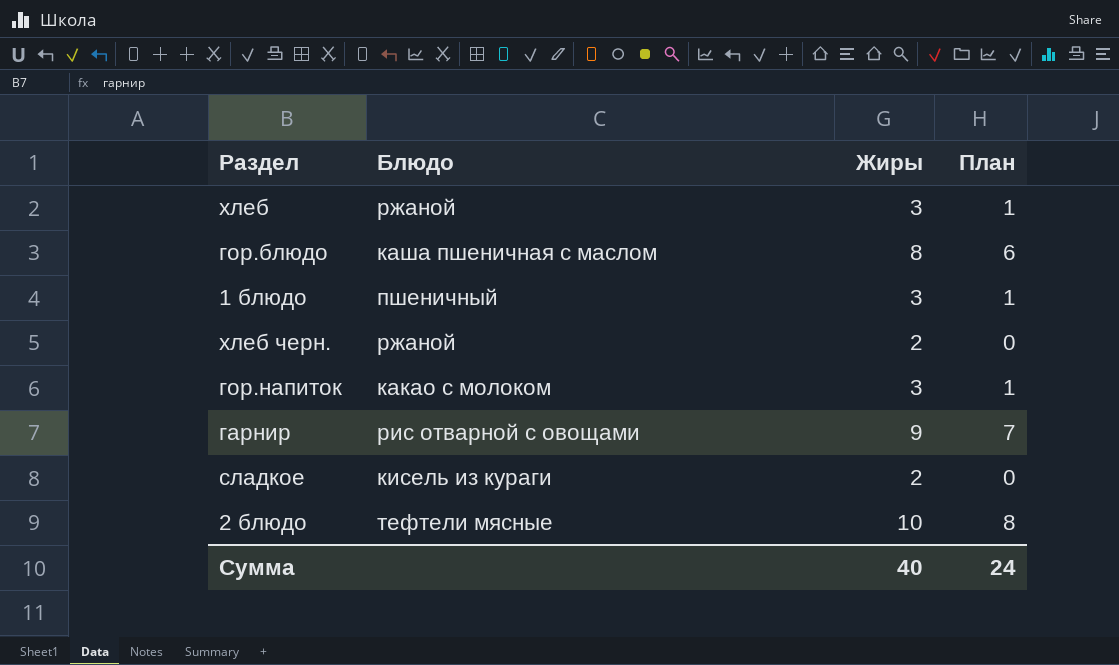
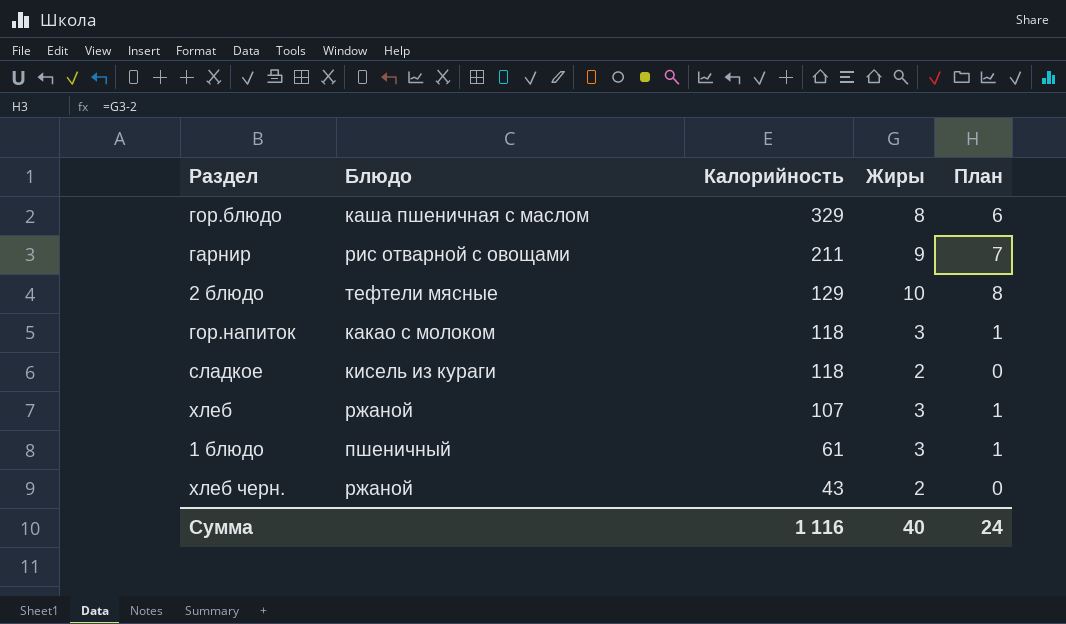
row order: none -> Калорийность descending
column Калорийность | position: none -> 3

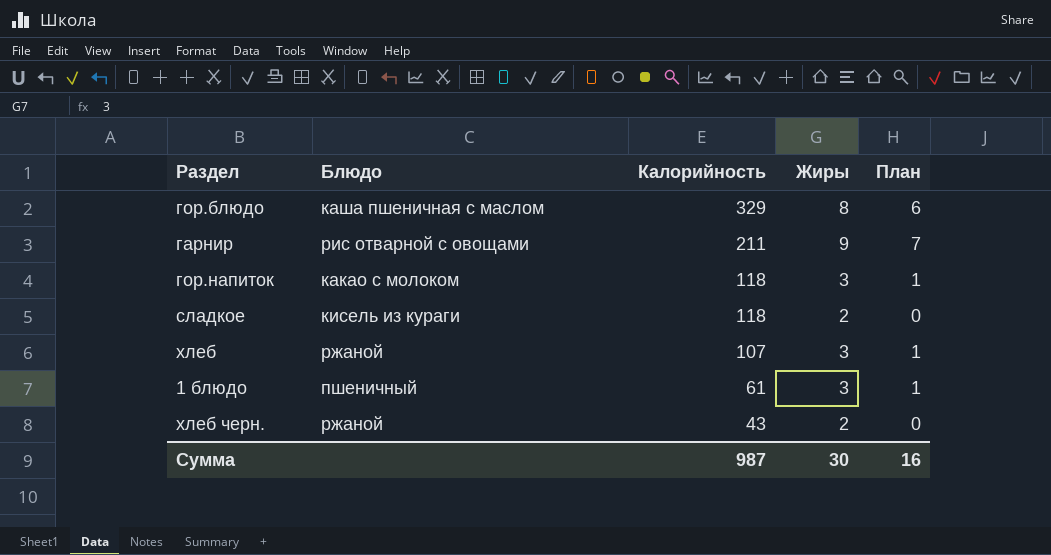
row 2 блюдо: тефтели мясные | 129 | 10 | 8 -> none
Сумма | Калорийность: 1 116 -> 987
Сумма | Жиры: 40 -> 30
Сумма | План: 24 -> 16

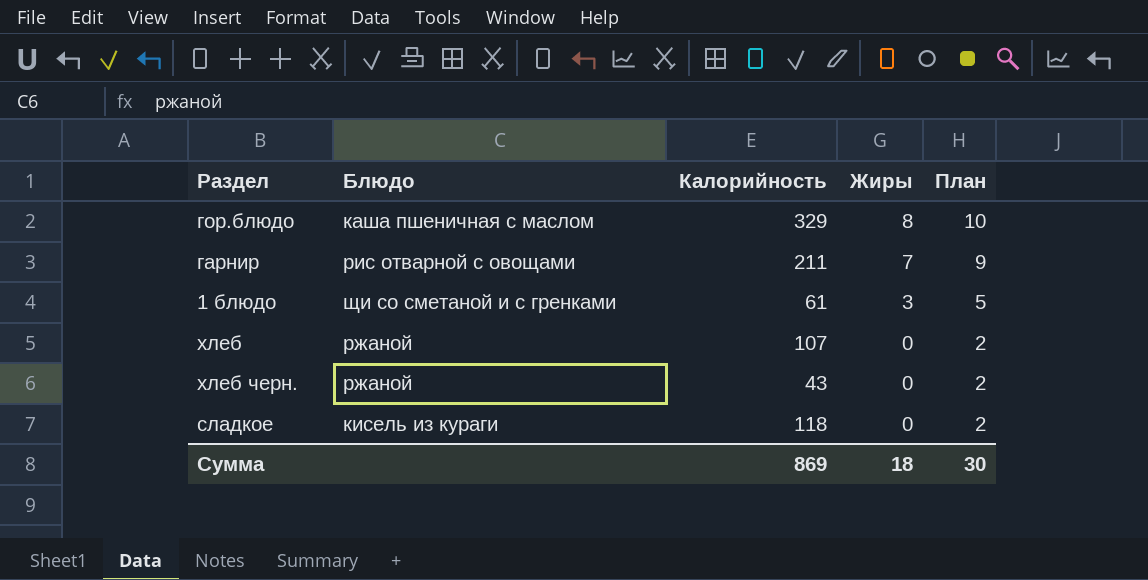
row order: Калорийность descending -> Жиры descending
column План | formula: [Жиры] - 2 -> [Жиры] + 2
row гор.напиток: какао с молоком | 118 | 3 | 1 -> none
гарнир | Жиры: 9 -> 7
1 блюдо | Блюдо: пшеничный -> щи со сметаной и с гренками
хлеб | Жиры: 3 -> 0
хлеб черн. | Жиры: 2 -> 0
сладкое | Жиры: 2 -> 0
Сумма | Калорийность: 987 -> 869
Сумма | Жиры: 30 -> 18
Сумма | План: 16 -> 30

